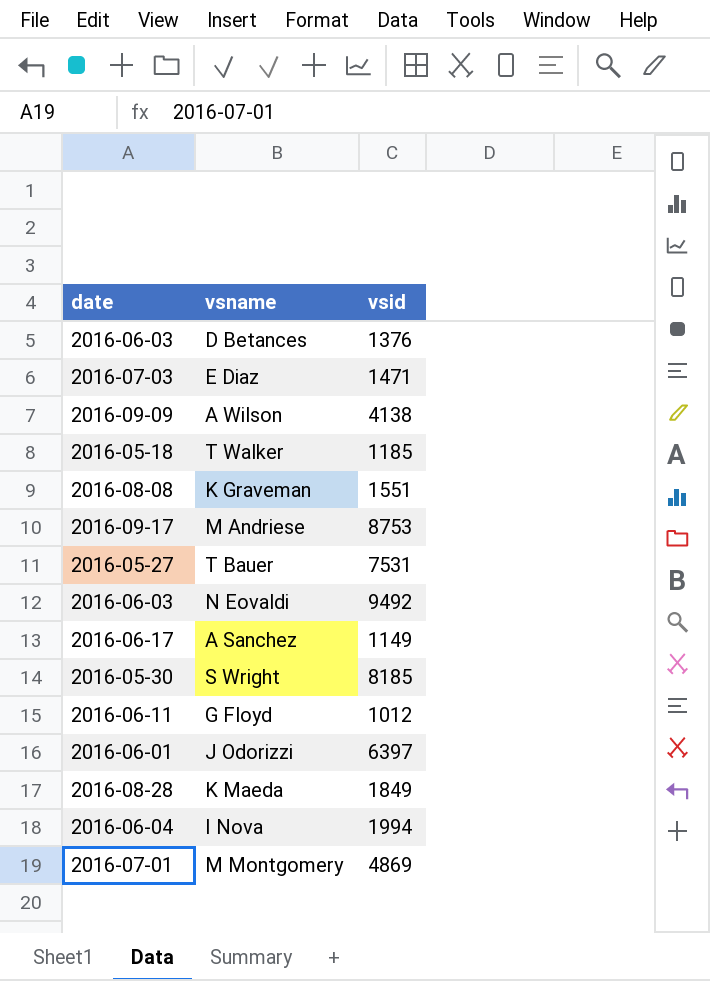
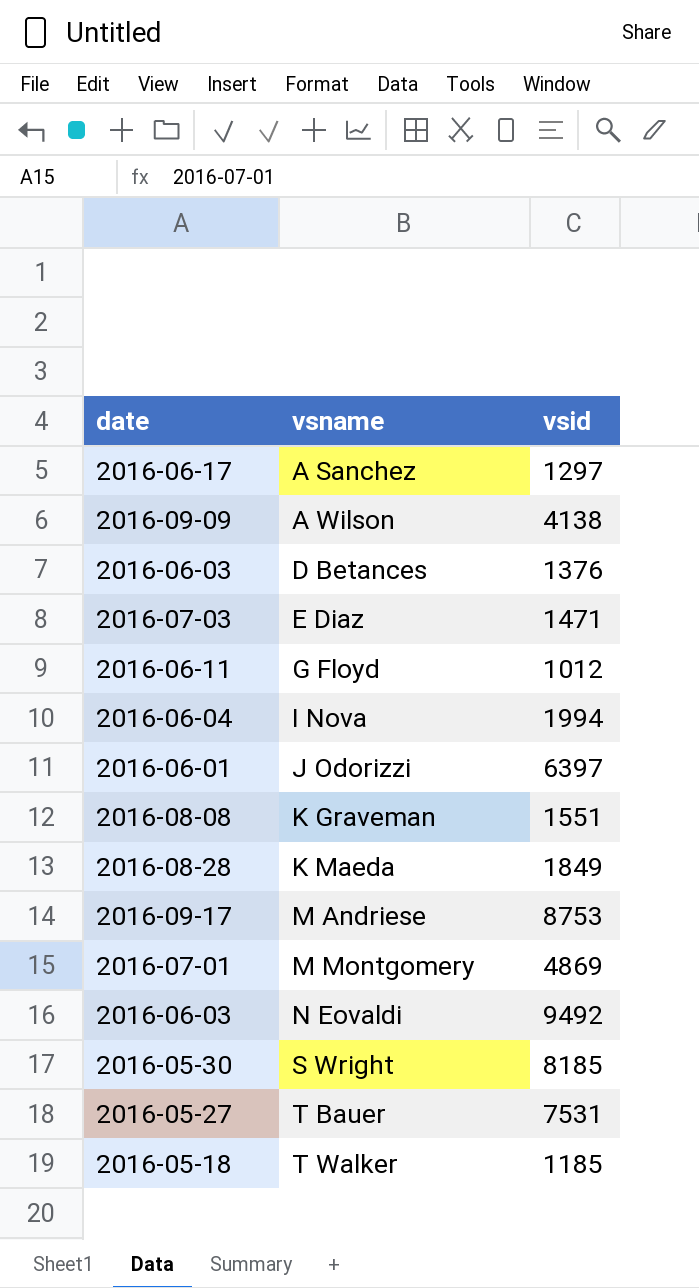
row order: none -> vsname ascending
A Sanchez | vsid: 1149 -> 1297

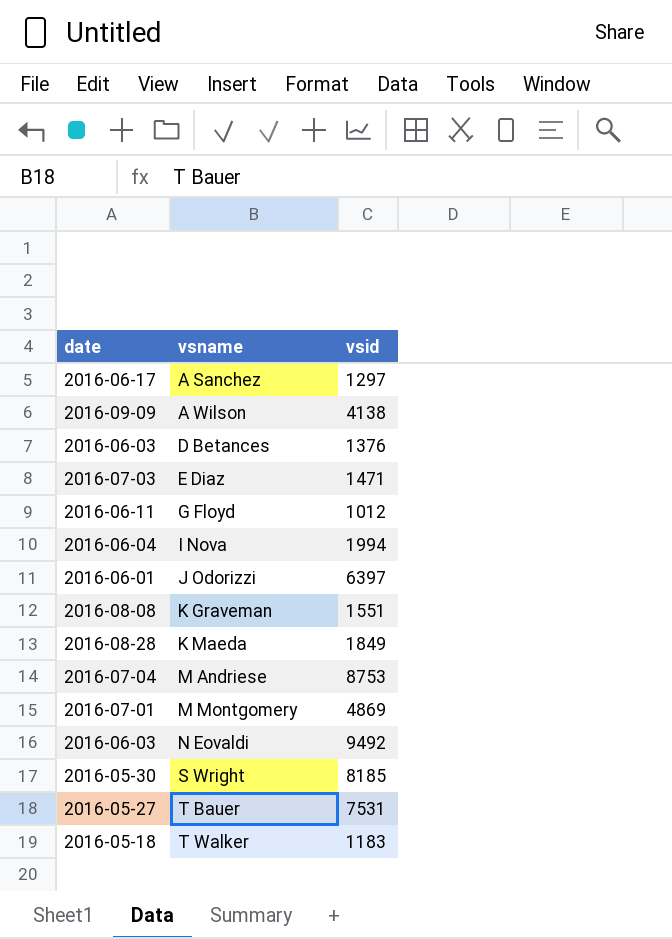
M Andriese | date: 2016-09-17 -> 2016-07-04
T Walker | vsid: 1185 -> 1183

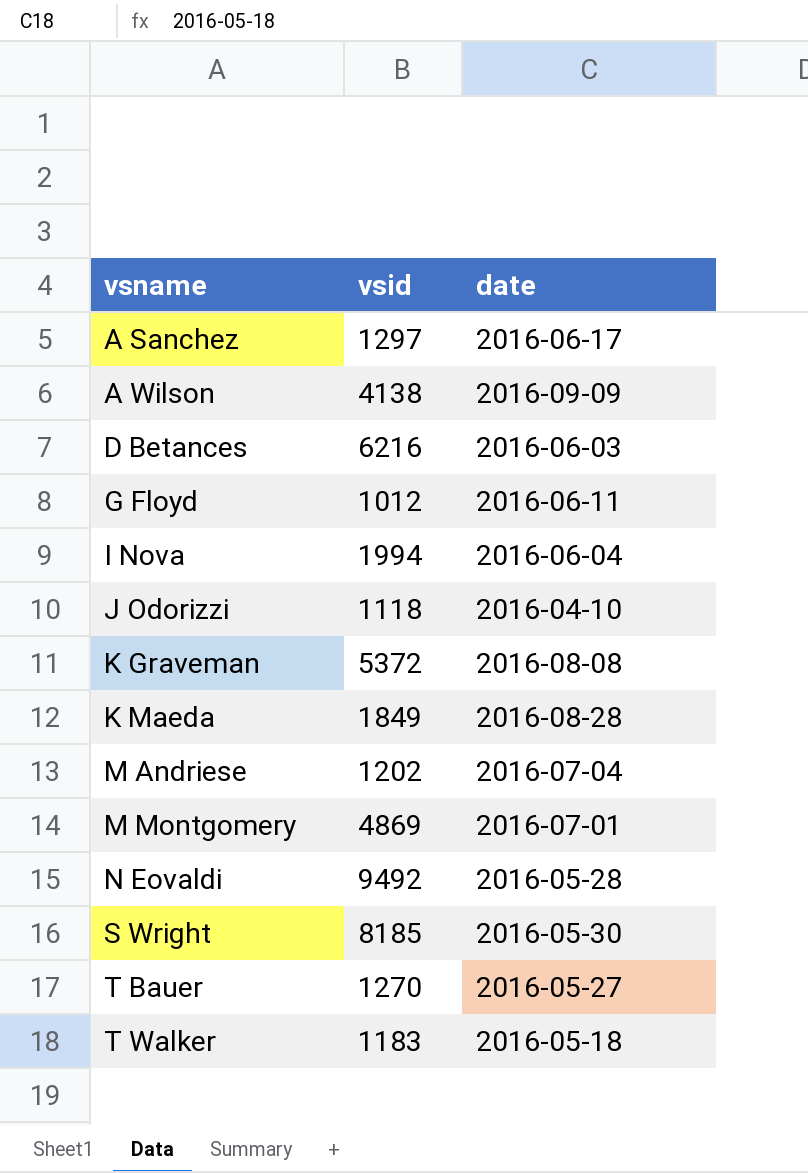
column date | position: 1 -> 3
row E Diaz: 2016-07-03 | 1471 -> none
D Betances | vsid: 1376 -> 6216
J Odorizzi | vsid: 6397 -> 1118
J Odorizzi | date: 2016-06-01 -> 2016-04-10
K Graveman | vsid: 1551 -> 5372
M Andriese | vsid: 8753 -> 1202
N Eovaldi | date: 2016-06-03 -> 2016-05-28
T Bauer | vsid: 7531 -> 1270

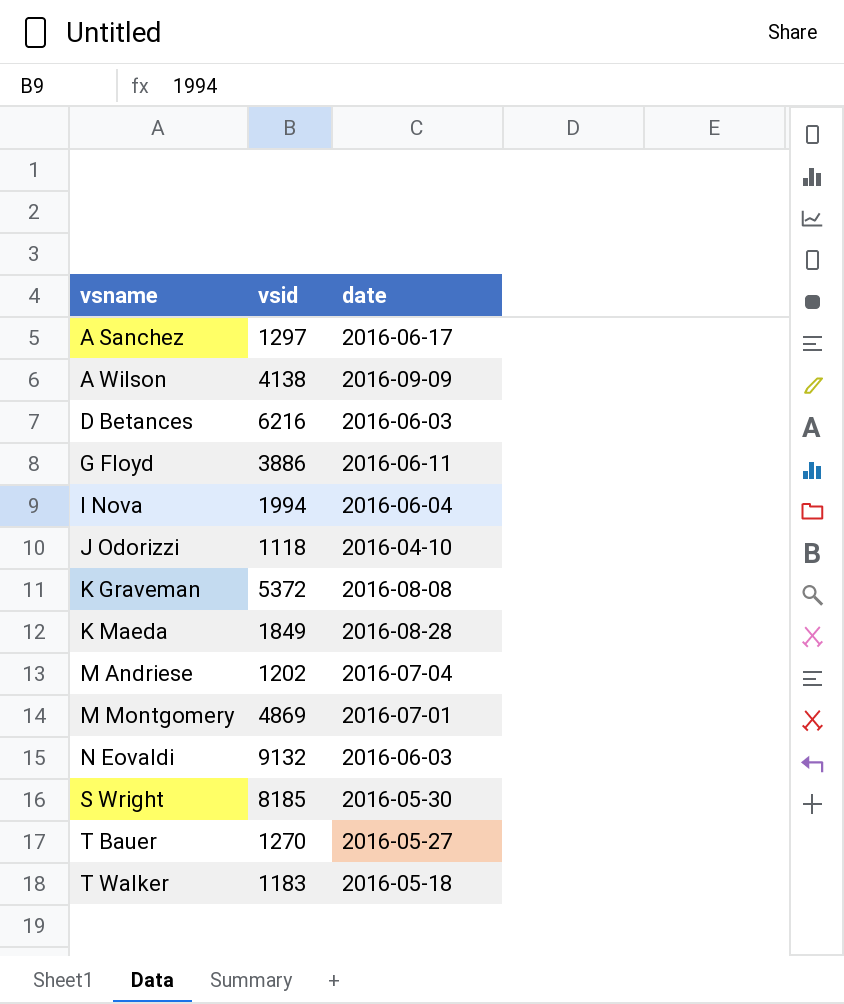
G Floyd | vsid: 1012 -> 3886
N Eovaldi | vsid: 9492 -> 9132
N Eovaldi | date: 2016-05-28 -> 2016-06-03

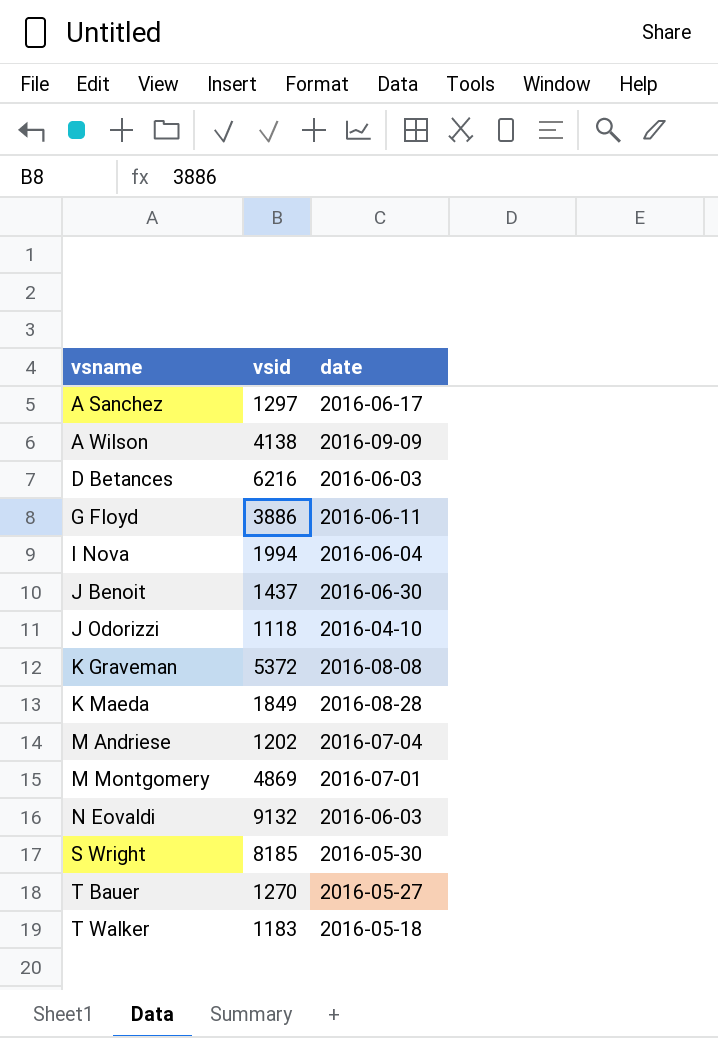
row J Benoit: none -> 1437 | 2016-06-30

